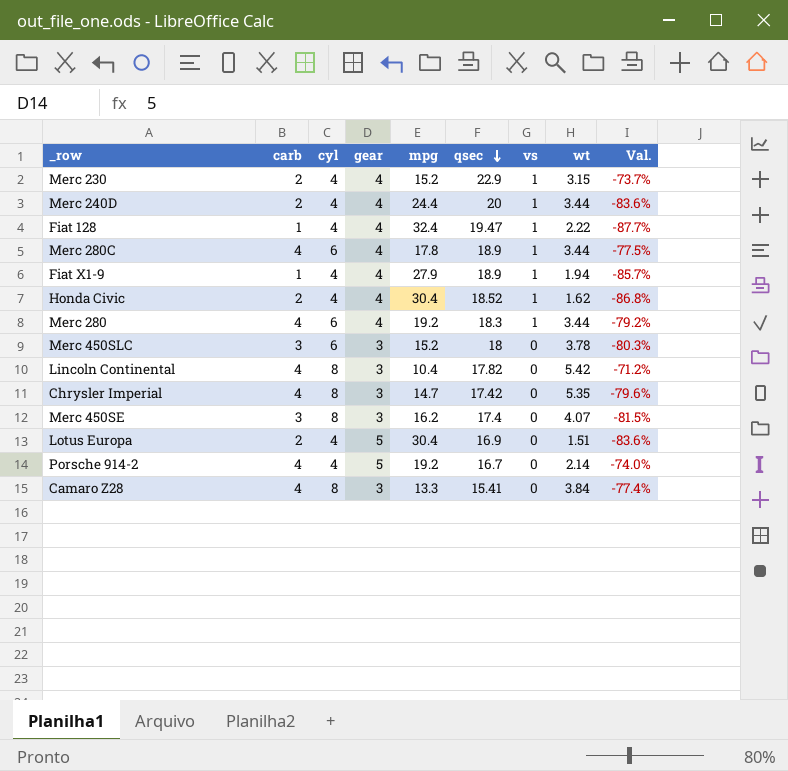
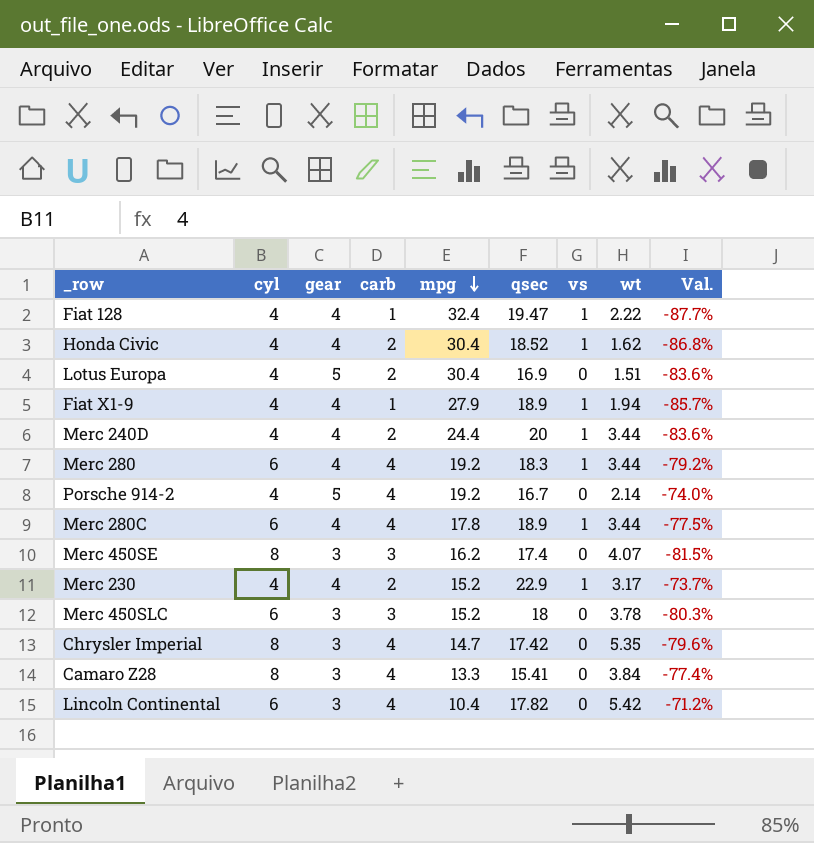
row order: qsec descending -> mpg descending
column carb | position: 2 -> 4
Merc 230 | wt: 3.15 -> 3.17
Lincoln Continental | cyl: 8 -> 6

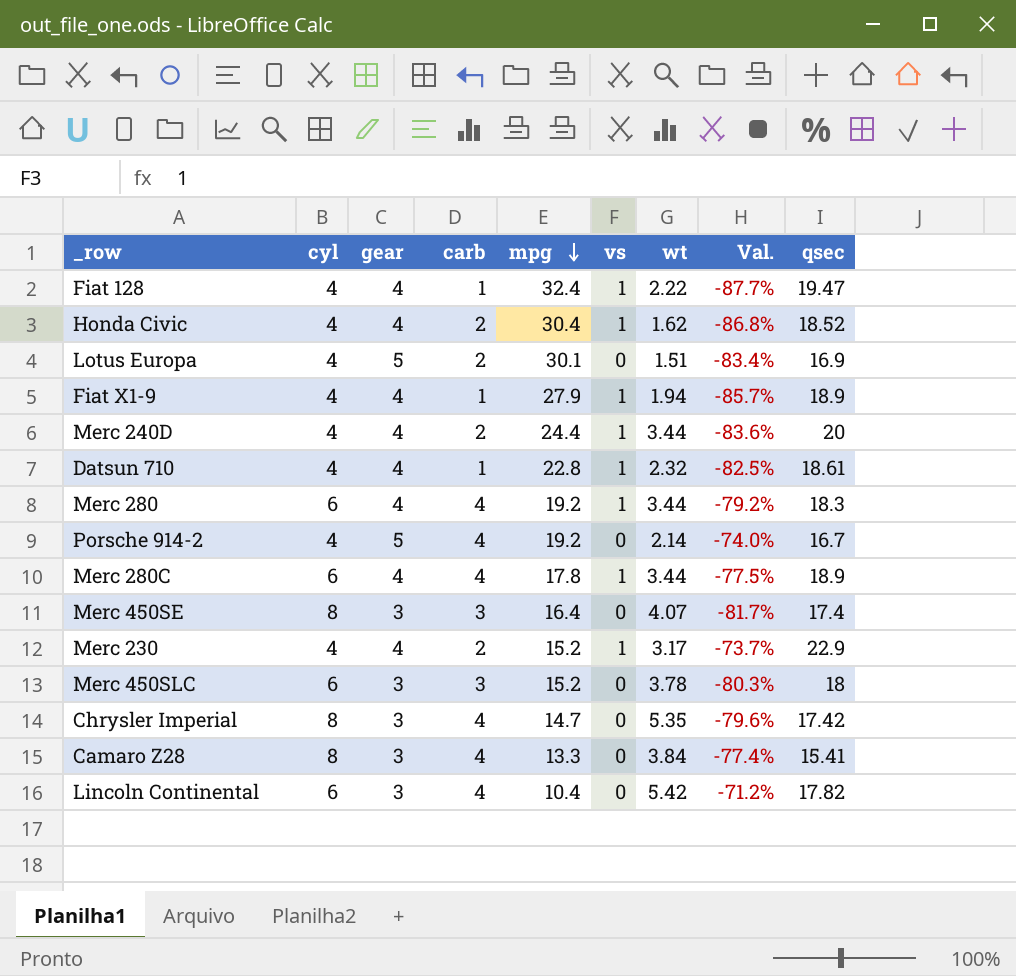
column qsec | position: 6 -> 9
Lotus Europa | mpg: 30.4 -> 30.1
Lotus Europa | Val.: -83.6% -> -83.4%
row Datsun 710: none -> 4 | 4 | 1 | 22.8 | 1 | 2.32 | -82.5% | 18.61
Merc 450SE | mpg: 16.2 -> 16.4
Merc 450SE | Val.: -81.5% -> -81.7%

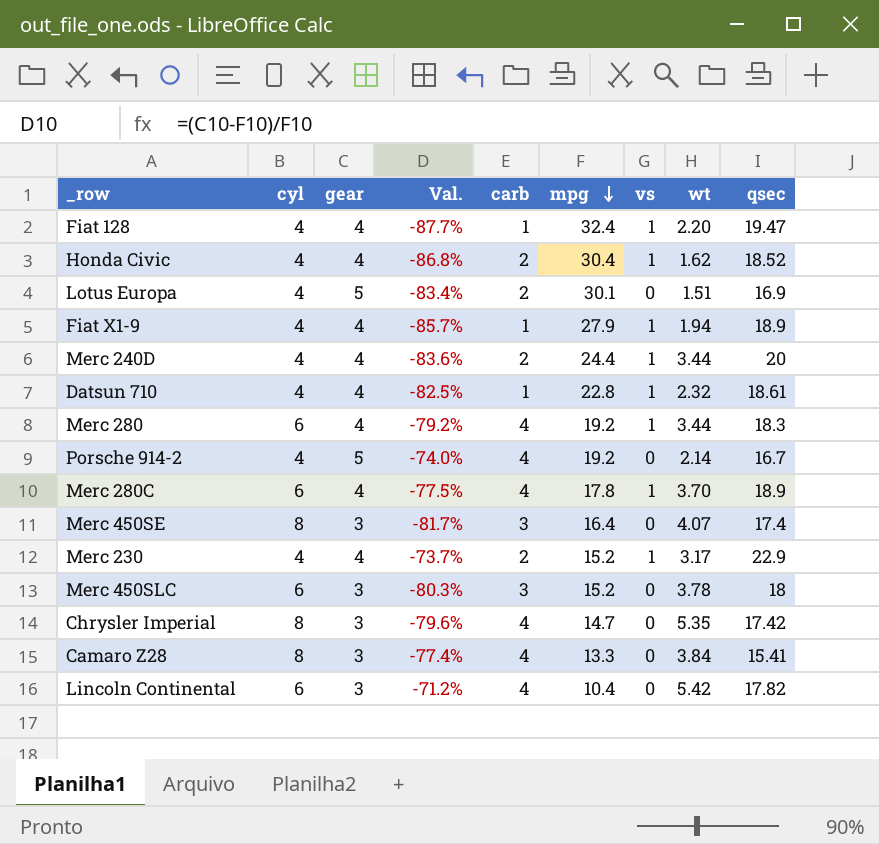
column Val. | position: 8 -> 4
Fiat 128 | wt: 2.22 -> 2.20
Merc 280C | wt: 3.44 -> 3.70

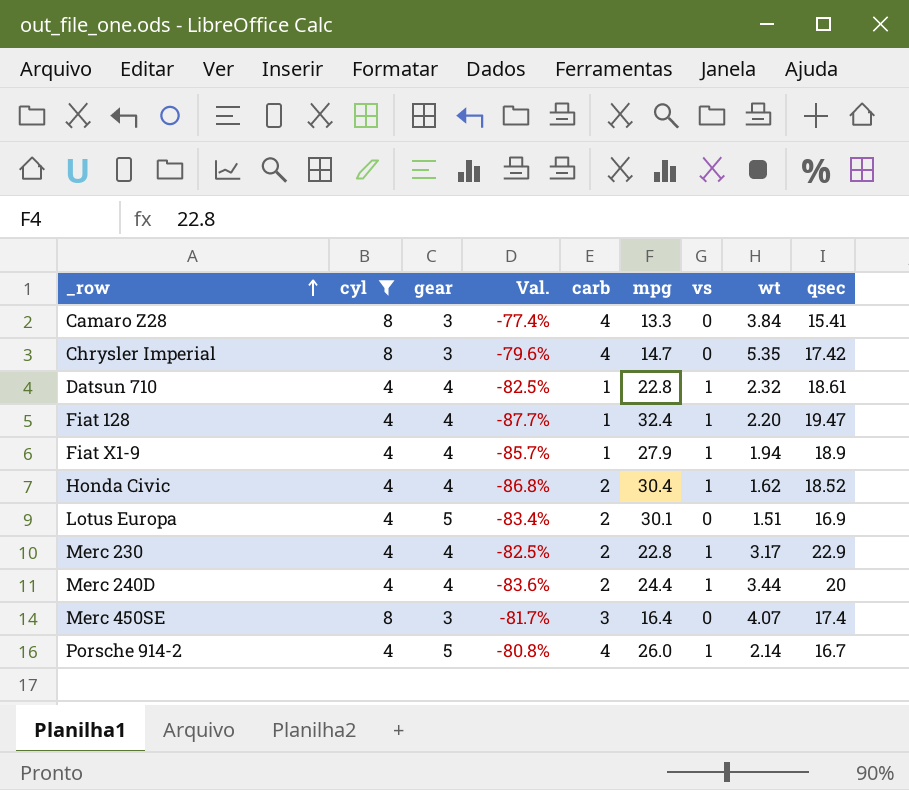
filter: none -> cyl != 6
row order: mpg descending -> _row ascending
Merc 230 | Val.: -73.7% -> -82.5%
Merc 230 | mpg: 15.2 -> 22.8
Porsche 914-2 | Val.: -74.0% -> -80.8%
Porsche 914-2 | mpg: 19.2 -> 26.0
Porsche 914-2 | vs: 0 -> 1

